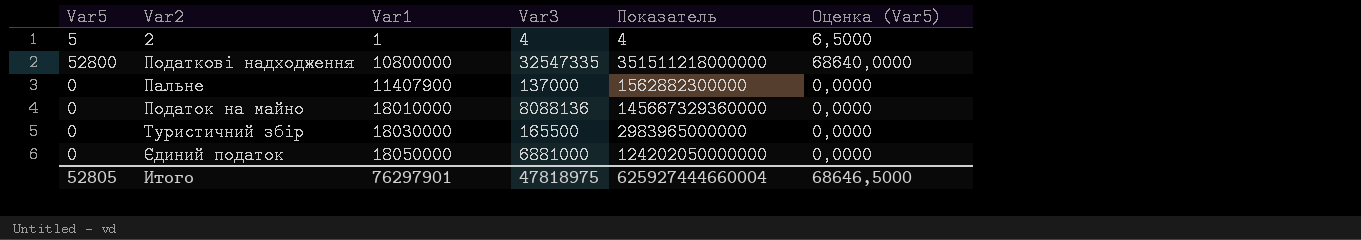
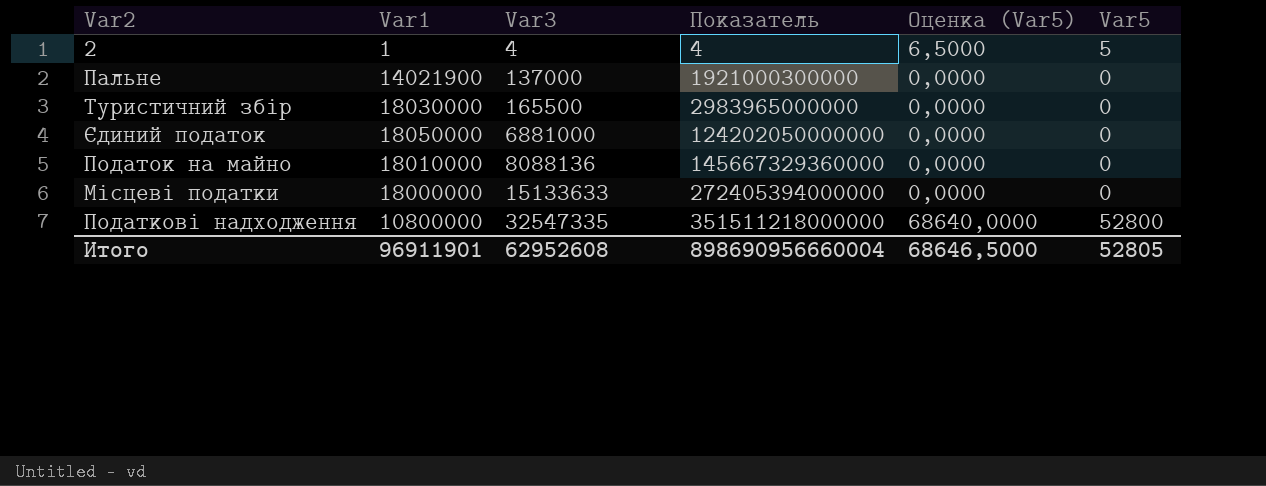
row order: Var1 ascending -> Var3 ascending
column Var5 | position: 1 -> 6
Пальне | Var1: 11407900 -> 14021900
Пальне | Показатель: 1562882300000 -> 1921000300000
row Місцеві податки: none -> 18000000 | 15133633 | 272405394000000 | 0,0000 | 0
Итого | Var1: 76297901 -> 96911901
Итого | Var3: 47818975 -> 62952608
Итого | Показатель: 625927444660004 -> 898690956660004

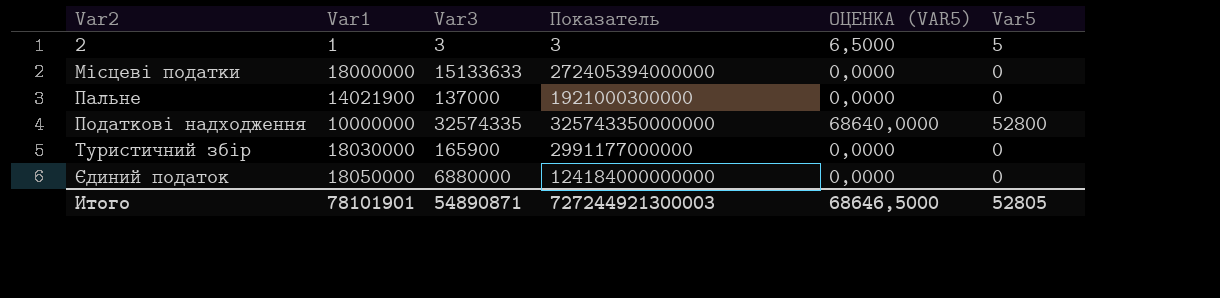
row order: Var3 ascending -> Var2 ascending
column name: Оценка (Var5) -> ОЦЕНКА (VAR5)
row Податок на майно: 18010000 | 8088136 | 145667329360000 | 0,0000 | 0 -> none
2 | Var3: 4 -> 3
2 | Показатель: 4 -> 3
Податкові надходження | Var1: 10800000 -> 10000000
Податкові надходження | Var3: 32547335 -> 32574335
Податкові надходження | Показатель: 351511218000000 -> 325743350000000
Туристичний збір | Var3: 165500 -> 165900
Туристичний збір | Показатель: 2983965000000 -> 2991177000000
Єдиний податок | Var3: 6881000 -> 6880000
Єдиний податок | Показатель: 124202050000000 -> 124184000000000
Итого | Var1: 96911901 -> 78101901
Итого | Var3: 62952608 -> 54890871
Итого | Показатель: 898690956660004 -> 727244921300003

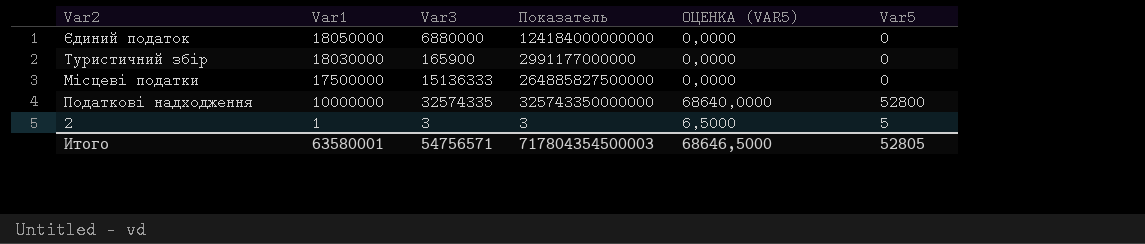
row order: Var2 ascending -> Var1 descending
row Пальне: 14021900 | 137000 | 1921000300000 | 0,0000 | 0 -> none
Місцеві податки | Var1: 18000000 -> 17500000
Місцеві податки | Var3: 15133633 -> 15136333
Місцеві податки | Показатель: 272405394000000 -> 264885827500000
Итого | Var1: 78101901 -> 63580001
Итого | Var3: 54890871 -> 54756571
Итого | Показатель: 727244921300003 -> 717804354500003

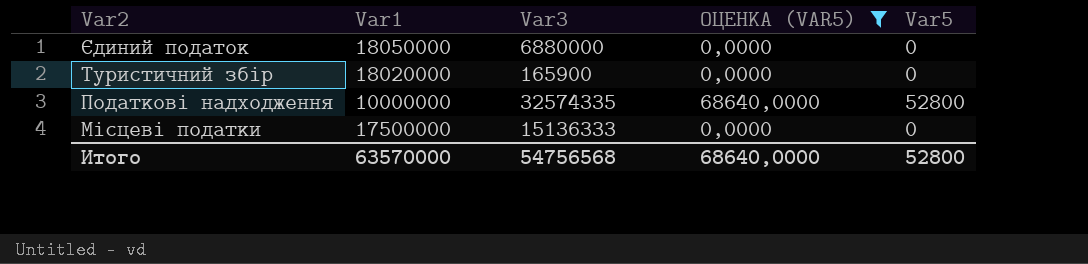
filter: none -> ОЦЕНКА (VAR5) != 6,5000
row order: Var1 descending -> Var2 descending
column Показатель | formula: [Var1] * [Var3] -> none
Туристичний збір | Var1: 18030000 -> 18020000
Итого | Var1: 63580001 -> 63570000
Итого | Var3: 54756571 -> 54756568
Итого | ОЦЕНКА (VAR5): 68646,5000 -> 68640,0000
Итого | Var5: 52805 -> 52800

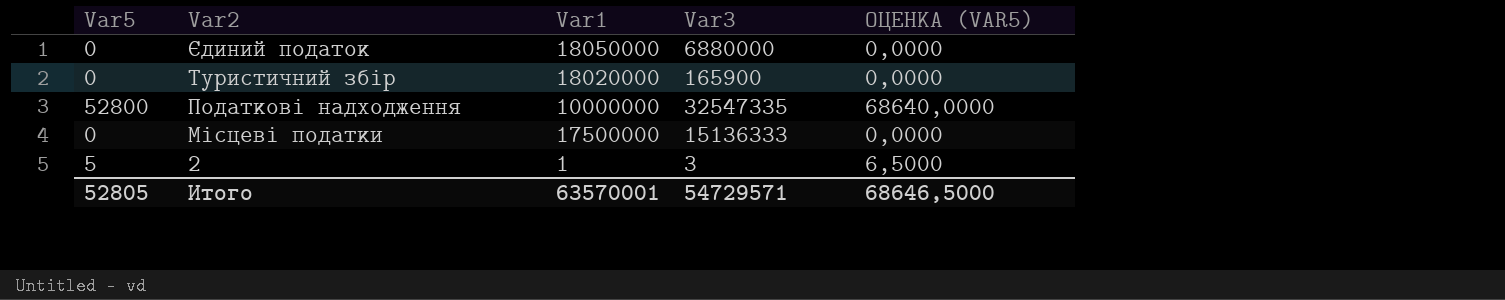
filter: ОЦЕНКА (VAR5) != 6,5000 -> none
column Var5 | position: 5 -> 1
Податкові надходження | Var3: 32574335 -> 32547335
Итого | Var5: 52800 -> 52805
Итого | Var1: 63570000 -> 63570001
Итого | Var3: 54756568 -> 54729571
Итого | ОЦЕНКА (VAR5): 68640,0000 -> 68646,5000

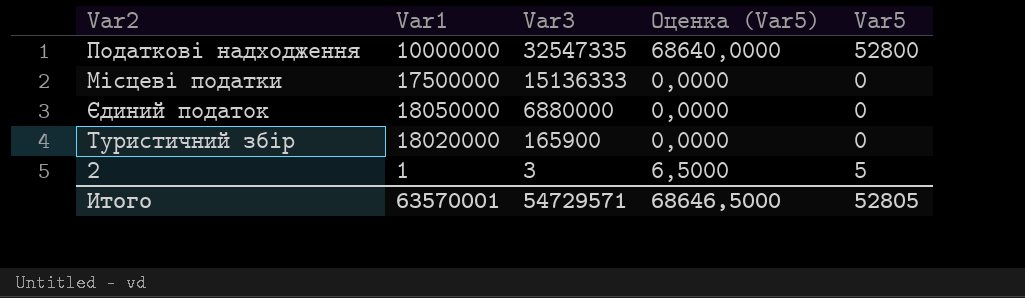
row order: Var2 descending -> Var3 descending
column name: ОЦЕНКА (VAR5) -> Оценка (Var5)
column Var5 | position: 1 -> 5

